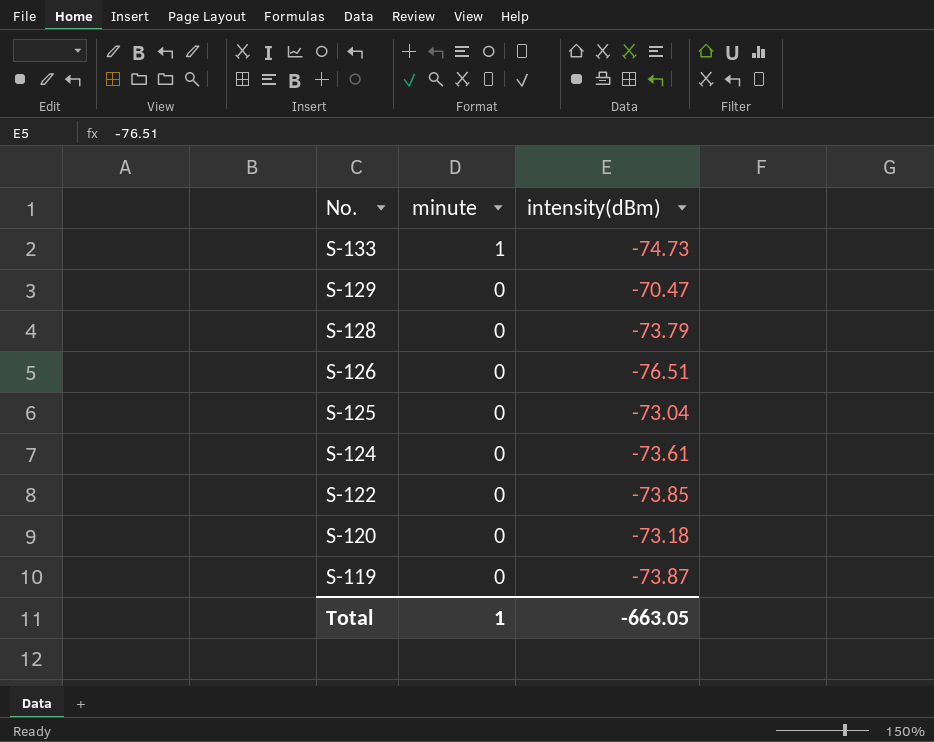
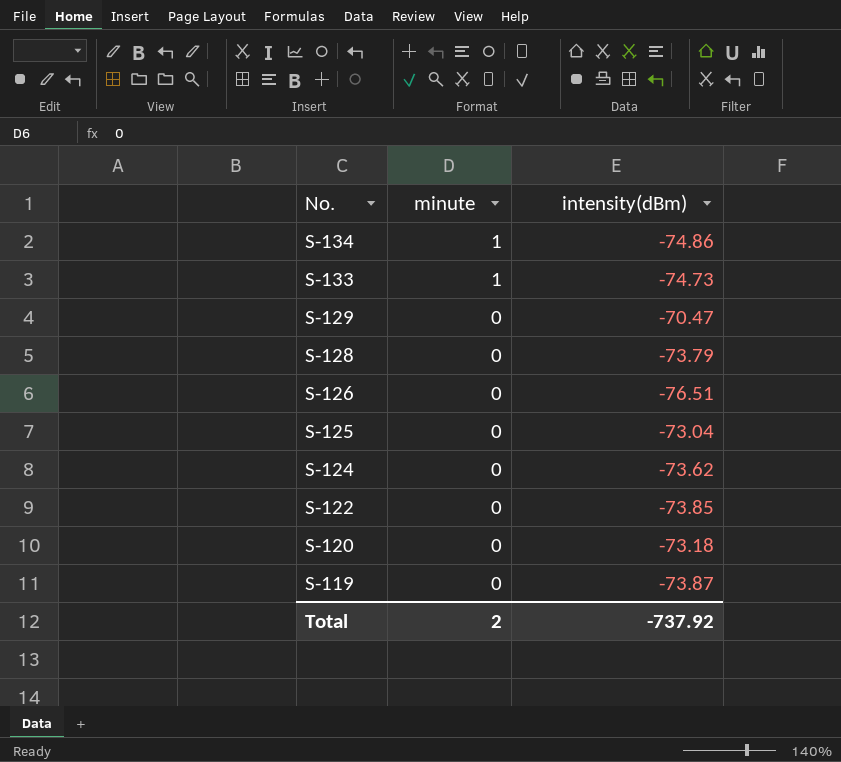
row S-134: none -> 1 | -74.86
S-124 | intensity(dBm): -73.61 -> -73.62
Total | minute: 1 -> 2
Total | intensity(dBm): -663.05 -> -737.92

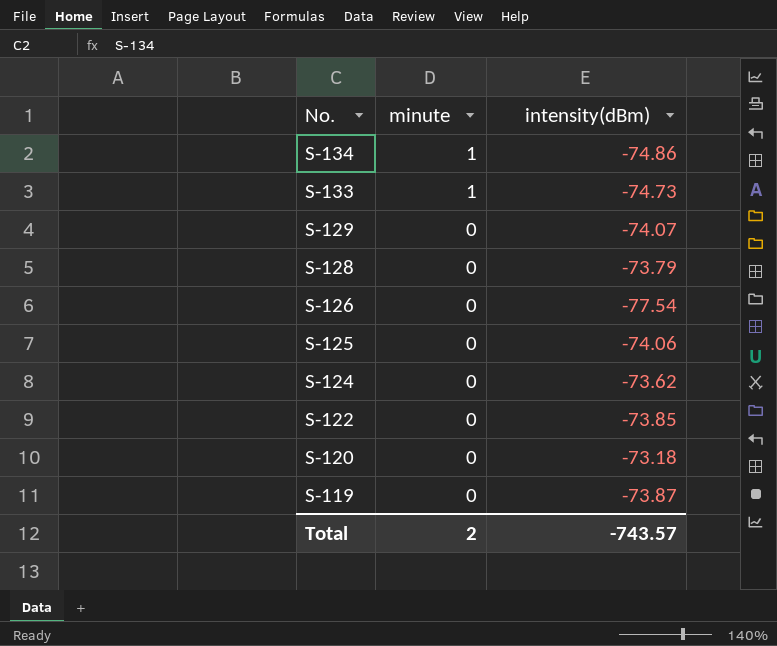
S-129 | intensity(dBm): -70.47 -> -74.07
S-126 | intensity(dBm): -76.51 -> -77.54
S-125 | intensity(dBm): -73.04 -> -74.06
Total | intensity(dBm): -737.92 -> -743.57

